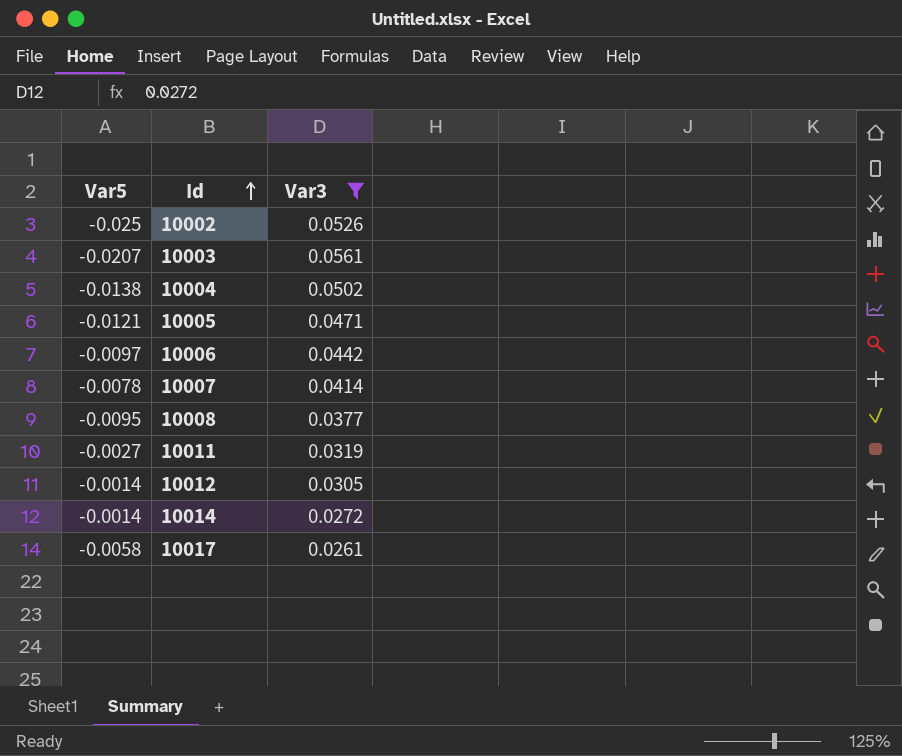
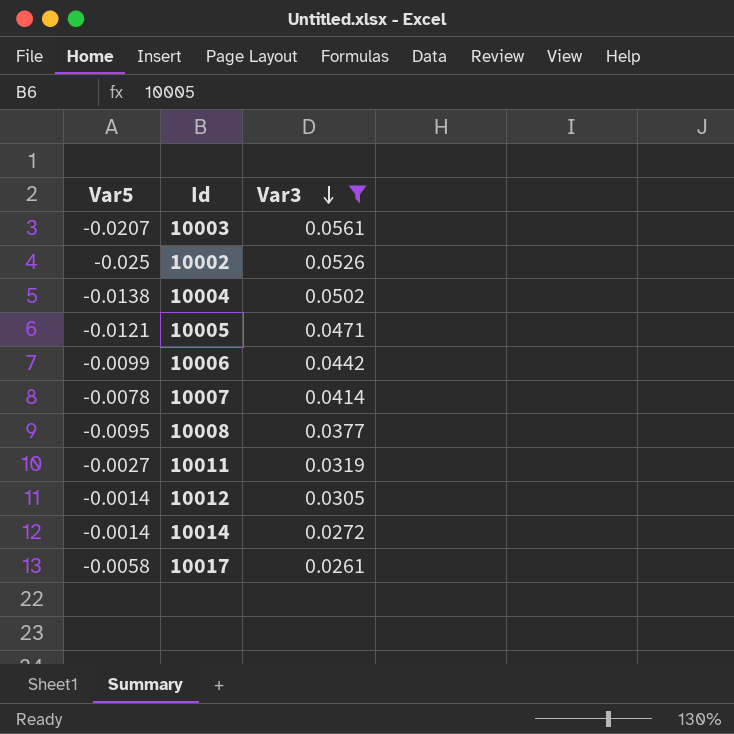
row order: Id ascending -> Var3 descending
10006 | Var5: -0.0097 -> -0.0099

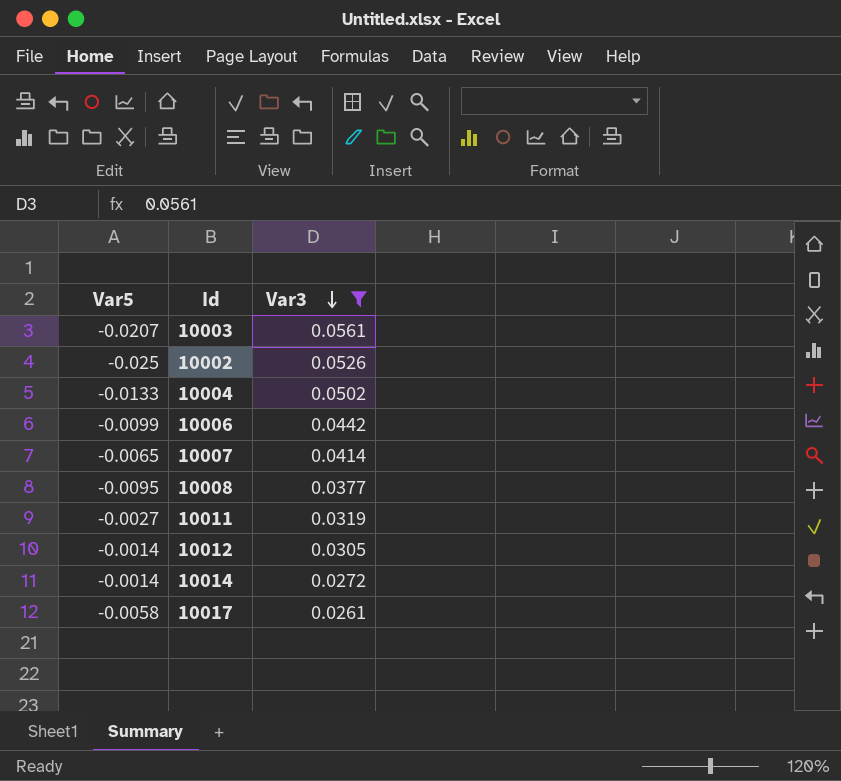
row 10005: -0.0121 | 0.0471 -> none
10004 | Var5: -0.0138 -> -0.0133
10007 | Var5: -0.0078 -> -0.0065

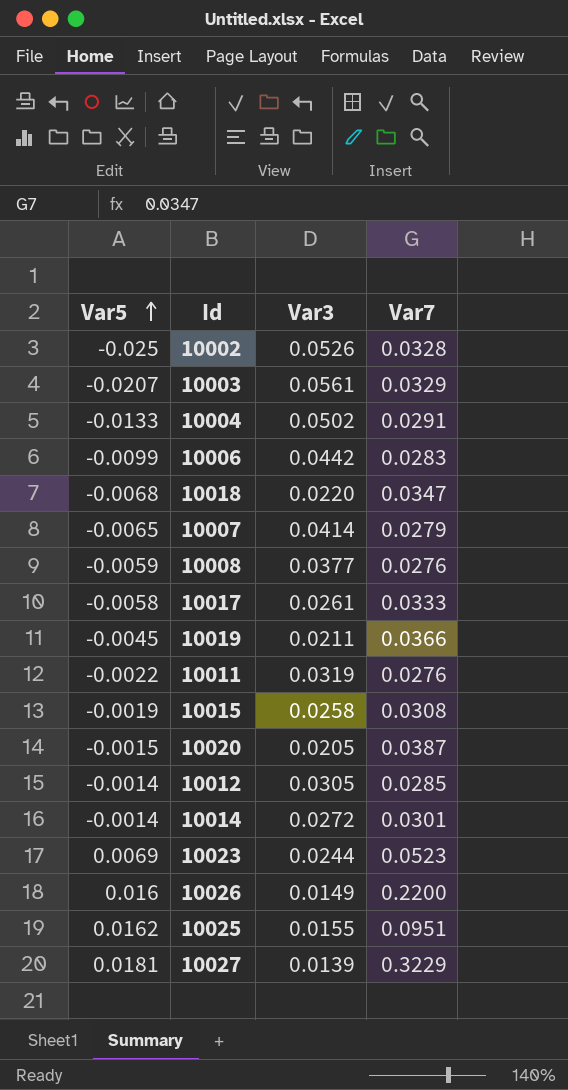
filter: Var3 >= 0.0261 -> none
row order: Var3 descending -> Var5 ascending
column Var7 | position: none -> 4
10008 | Var5: -0.0095 -> -0.0059
10011 | Var5: -0.0027 -> -0.0022

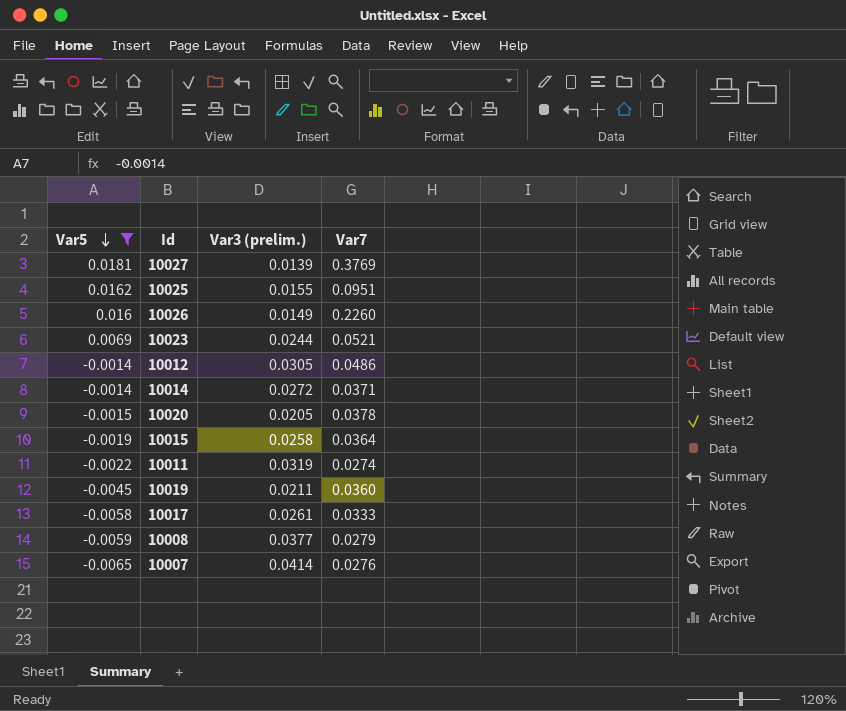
filter: none -> Var5 >= -0.0065
row order: Var5 ascending -> Var5 descending
column name: Var3 -> Var3 (prelim.)
10027 | Var7: 0.3229 -> 0.3769
10026 | Var7: 0.2200 -> 0.2260
10023 | Var7: 0.0523 -> 0.0521
10012 | Var7: 0.0285 -> 0.0486
10014 | Var7: 0.0301 -> 0.0371
10020 | Var7: 0.0387 -> 0.0378
10015 | Var7: 0.0308 -> 0.0364
10011 | Var7: 0.0276 -> 0.0274
10019 | Var7: 0.0366 -> 0.0360
10008 | Var7: 0.0276 -> 0.0279
10007 | Var7: 0.0279 -> 0.0276

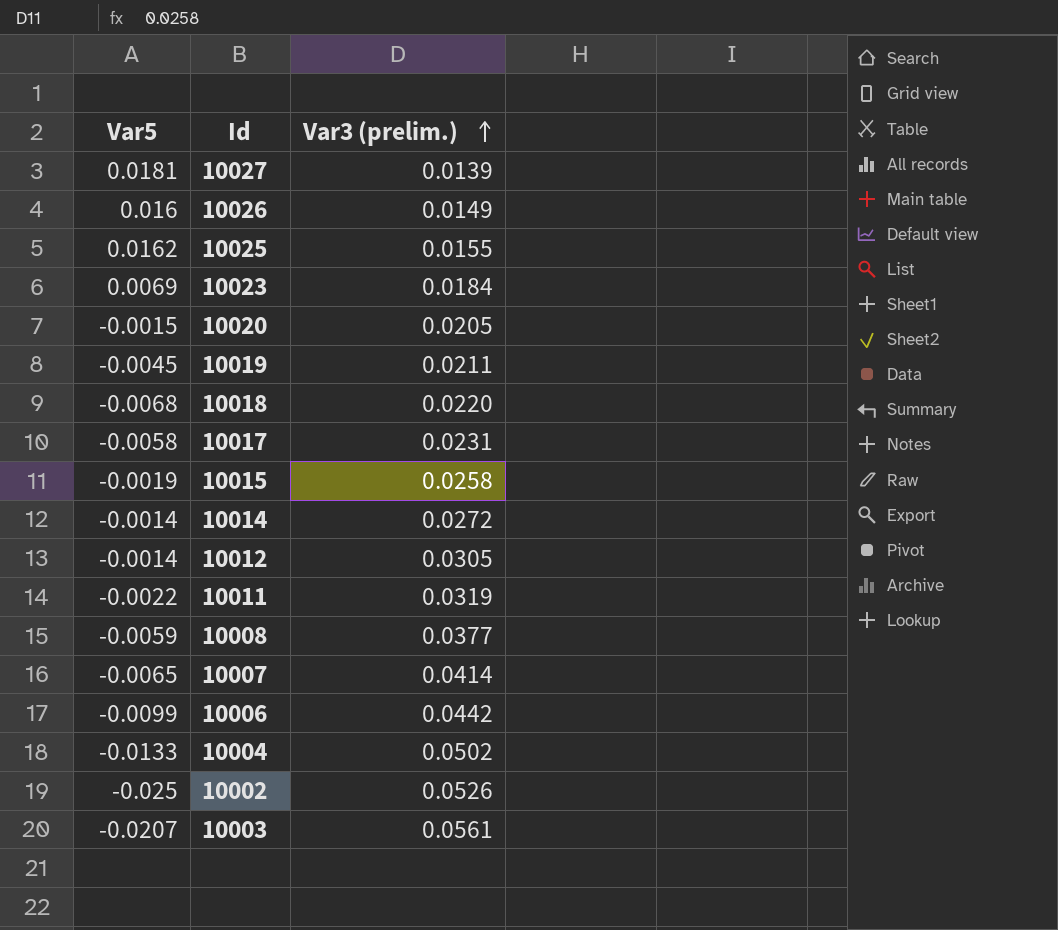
filter: Var5 >= -0.0065 -> none
row order: Var5 descending -> Var3 (prelim.) ascending
column Var7 | position: 4 -> none
10023 | Var3 (prelim.): 0.0244 -> 0.0184
10017 | Var3 (prelim.): 0.0261 -> 0.0231

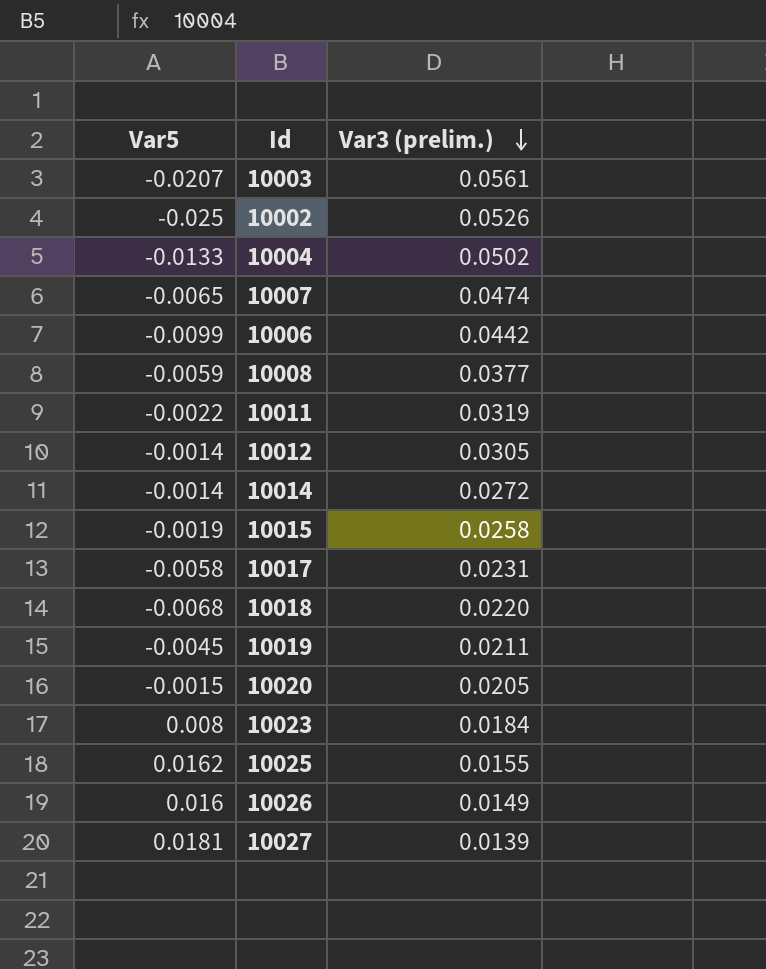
row order: Var3 (prelim.) ascending -> Var3 (prelim.) descending
10007 | Var3 (prelim.): 0.0414 -> 0.0474
10023 | Var5: 0.0069 -> 0.008

